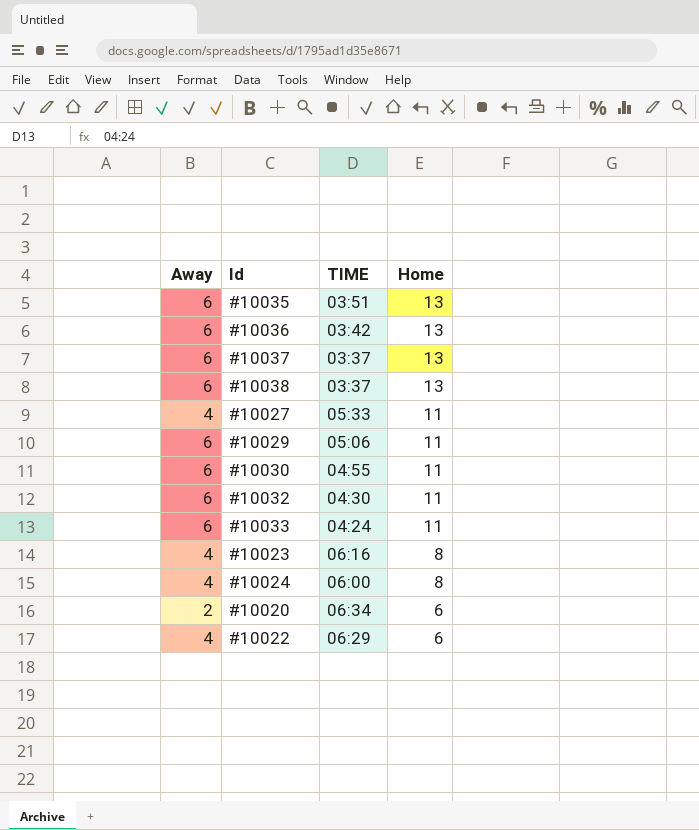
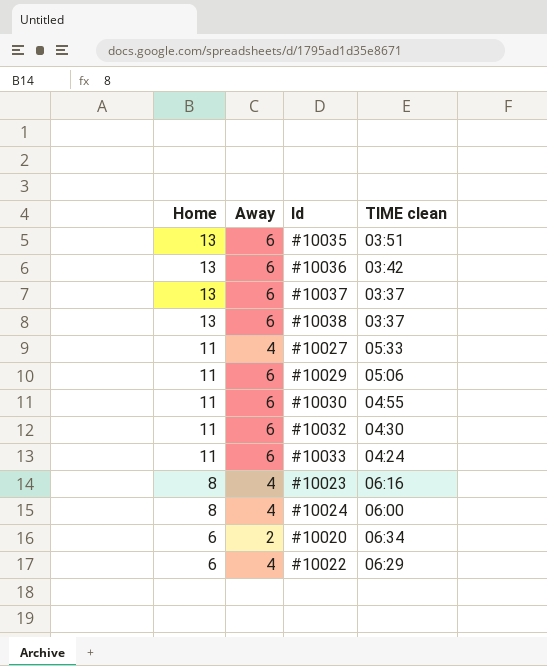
column Home | position: 4 -> 1
column name: TIME -> TIME clean

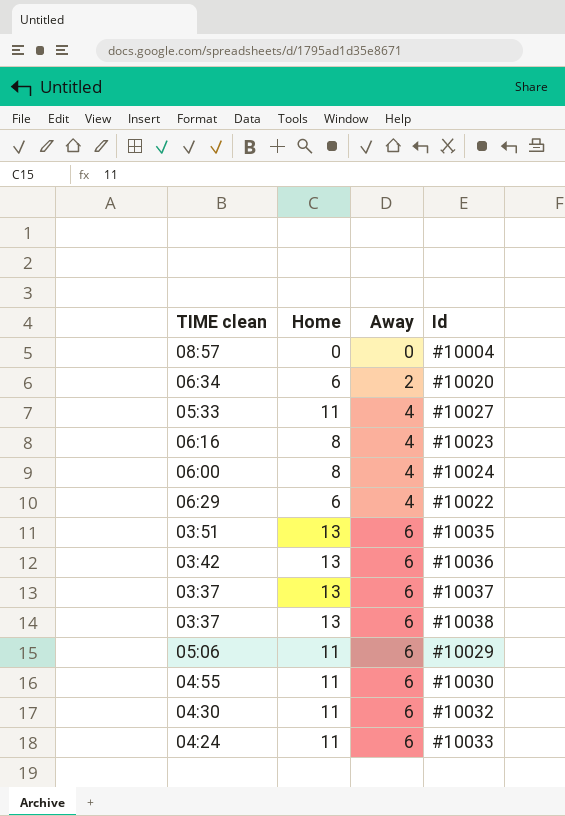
row order: Home descending -> Away ascending
column TIME clean | position: 4 -> 1
row #10004: none -> 08:57 | 0 | 0

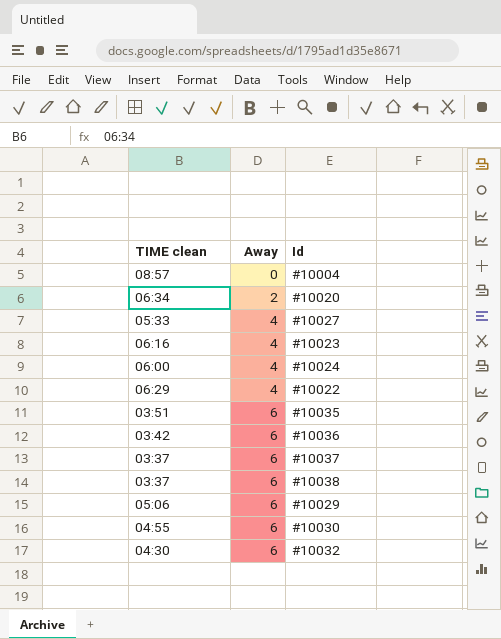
column Home | position: 2 -> none
row #10033: 04:24 | 11 | 6 -> none

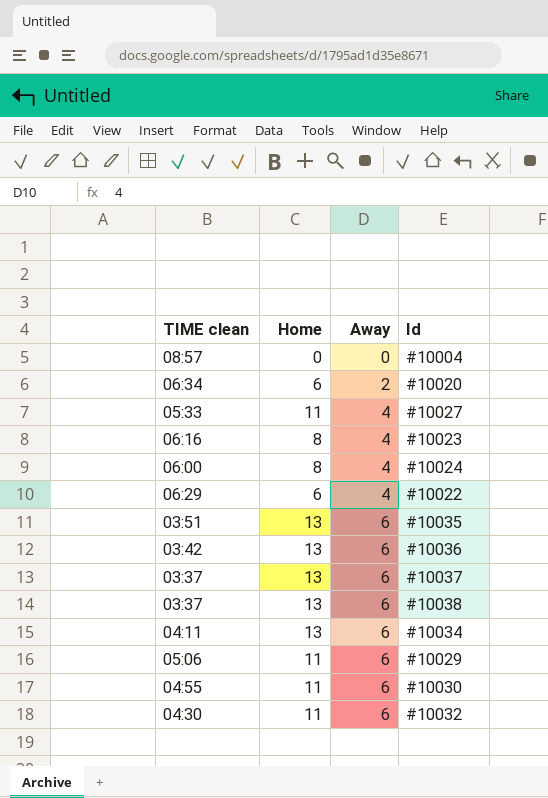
column Home | position: none -> 2
row #10034: none -> 04:11 | 13 | 6

